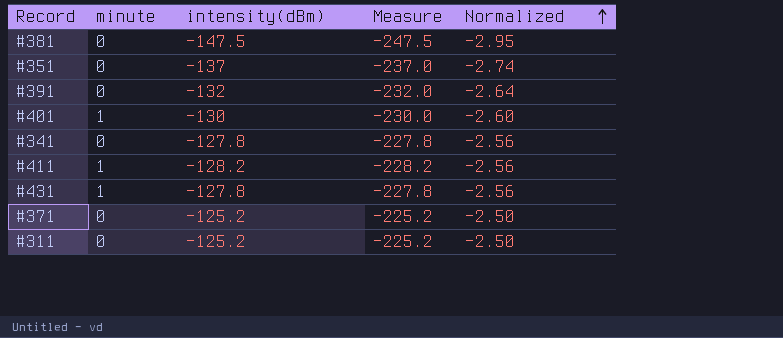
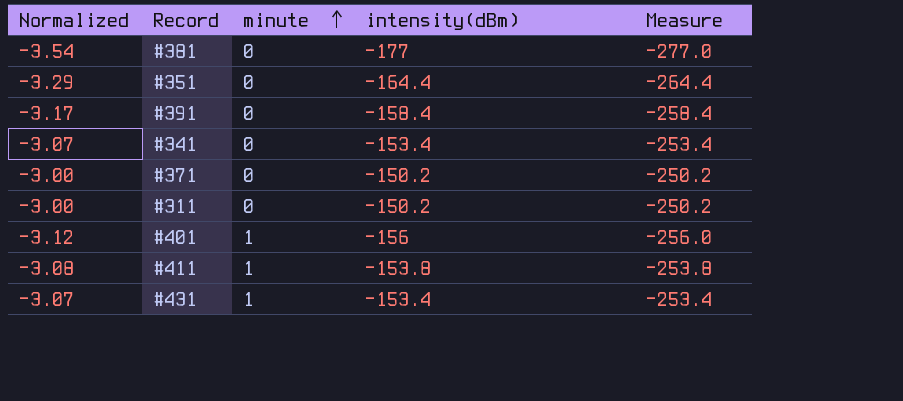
row order: Normalized ascending -> minute ascending
column Normalized | position: 5 -> 1
#381 | Normalized: -2.95 -> -3.54
#381 | intensity(dBm): -147.5 -> -177
#381 | Measure: -247.5 -> -277.0
#351 | Normalized: -2.74 -> -3.29
#351 | intensity(dBm): -137 -> -164.4
#351 | Measure: -237.0 -> -264.4
#391 | Normalized: -2.64 -> -3.17
#391 | intensity(dBm): -132 -> -158.4
#391 | Measure: -232.0 -> -258.4
#341 | Normalized: -2.56 -> -3.07
#341 | intensity(dBm): -127.8 -> -153.4
#341 | Measure: -227.8 -> -253.4
#371 | Normalized: -2.50 -> -3.00
#371 | intensity(dBm): -125.2 -> -150.2
#371 | Measure: -225.2 -> -250.2
#311 | Normalized: -2.50 -> -3.00
#311 | intensity(dBm): -125.2 -> -150.2
#311 | Measure: -225.2 -> -250.2
#401 | Normalized: -2.60 -> -3.12
#401 | intensity(dBm): -130 -> -156
#401 | Measure: -230.0 -> -256.0
#411 | Normalized: -2.56 -> -3.08
#411 | intensity(dBm): -128.2 -> -153.8
#411 | Measure: -228.2 -> -253.8
#431 | Normalized: -2.56 -> -3.07
#431 | intensity(dBm): -127.8 -> -153.4
#431 | Measure: -227.8 -> -253.4

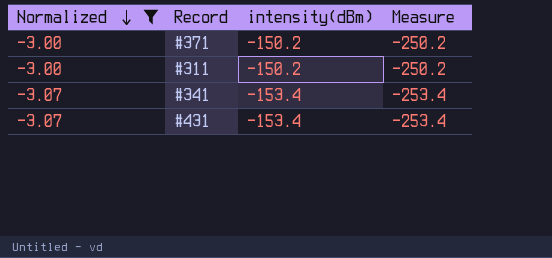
filter: none -> Normalized >= -3.07
row order: minute ascending -> Normalized descending
column minute | position: 3 -> none

